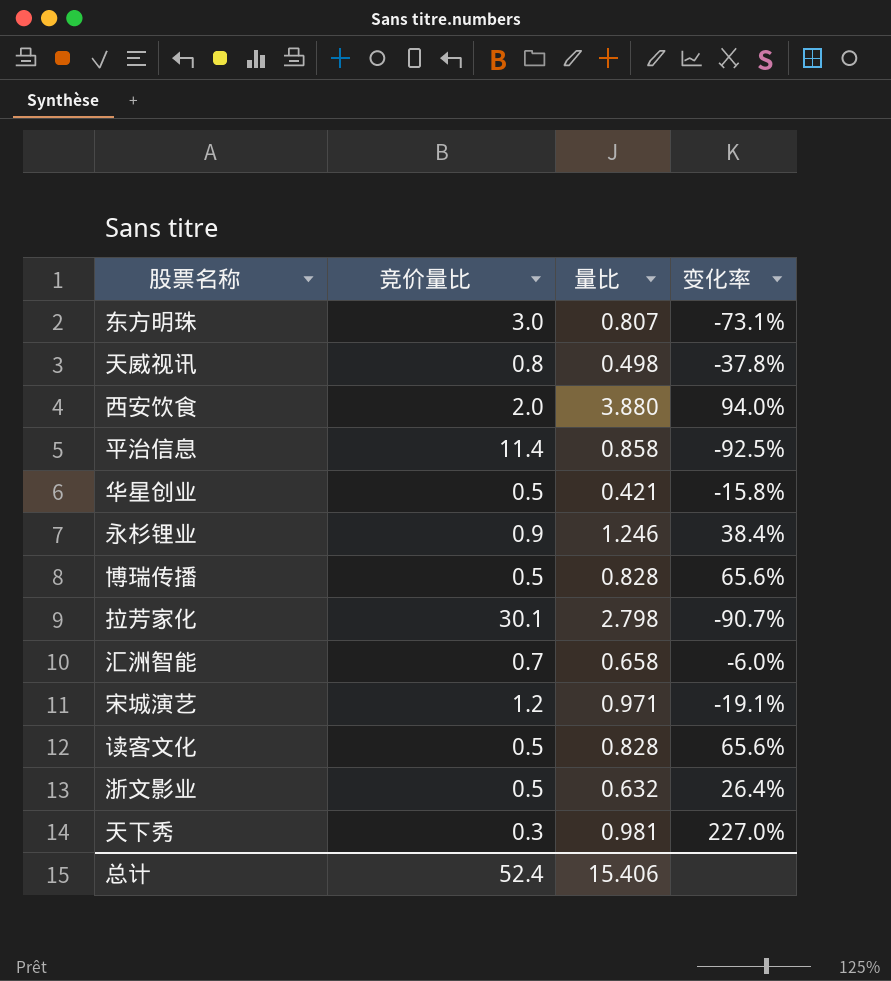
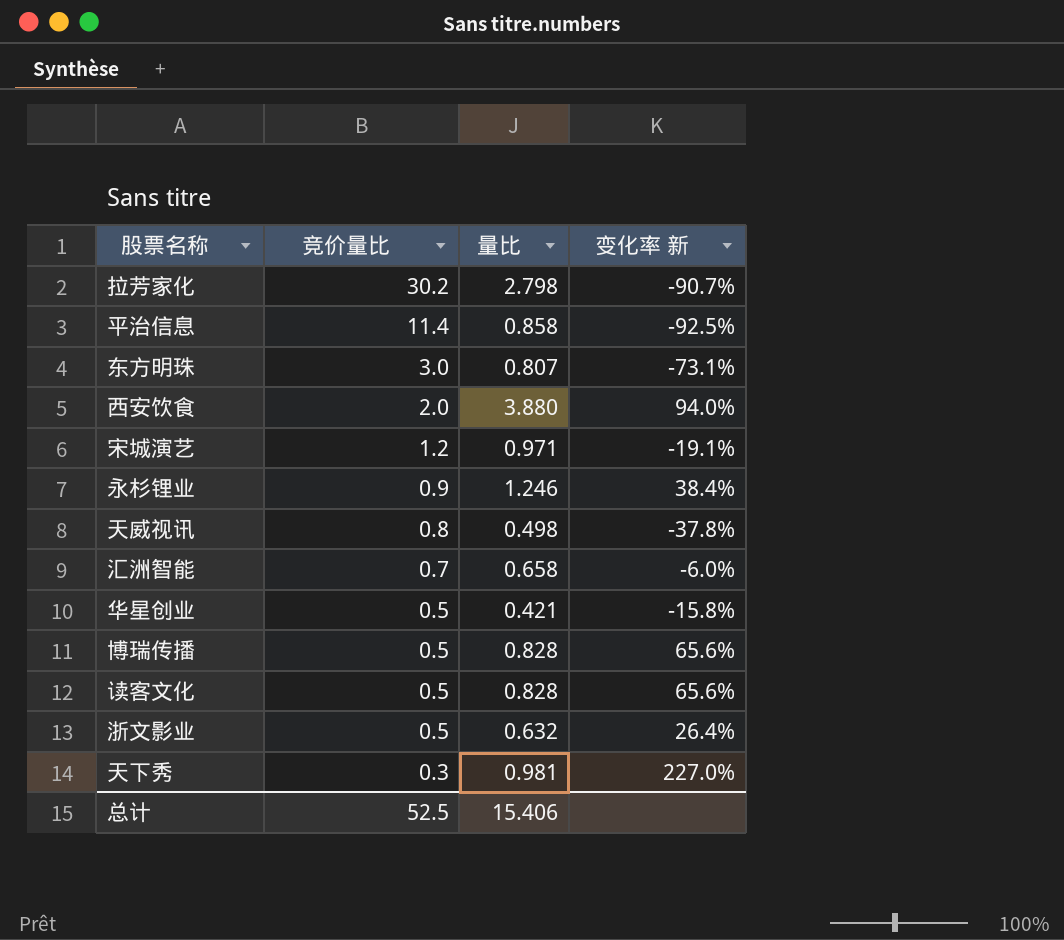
row order: none -> 竞价量比 descending
column name: 变化率 -> 变化率 新
拉芳家化 | 竞价量比: 30.1 -> 30.2
总计 | 竞价量比: 52.4 -> 52.5

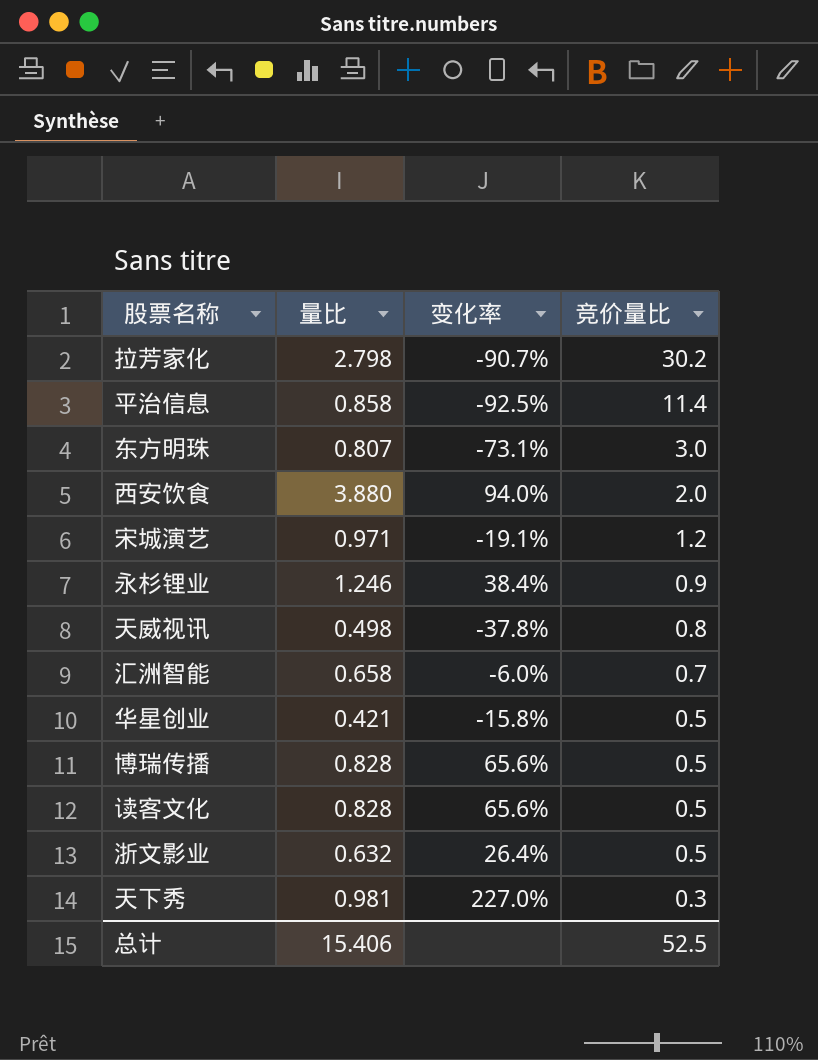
column name: 变化率 新 -> 变化率
column 竞价量比 | position: 2 -> 4

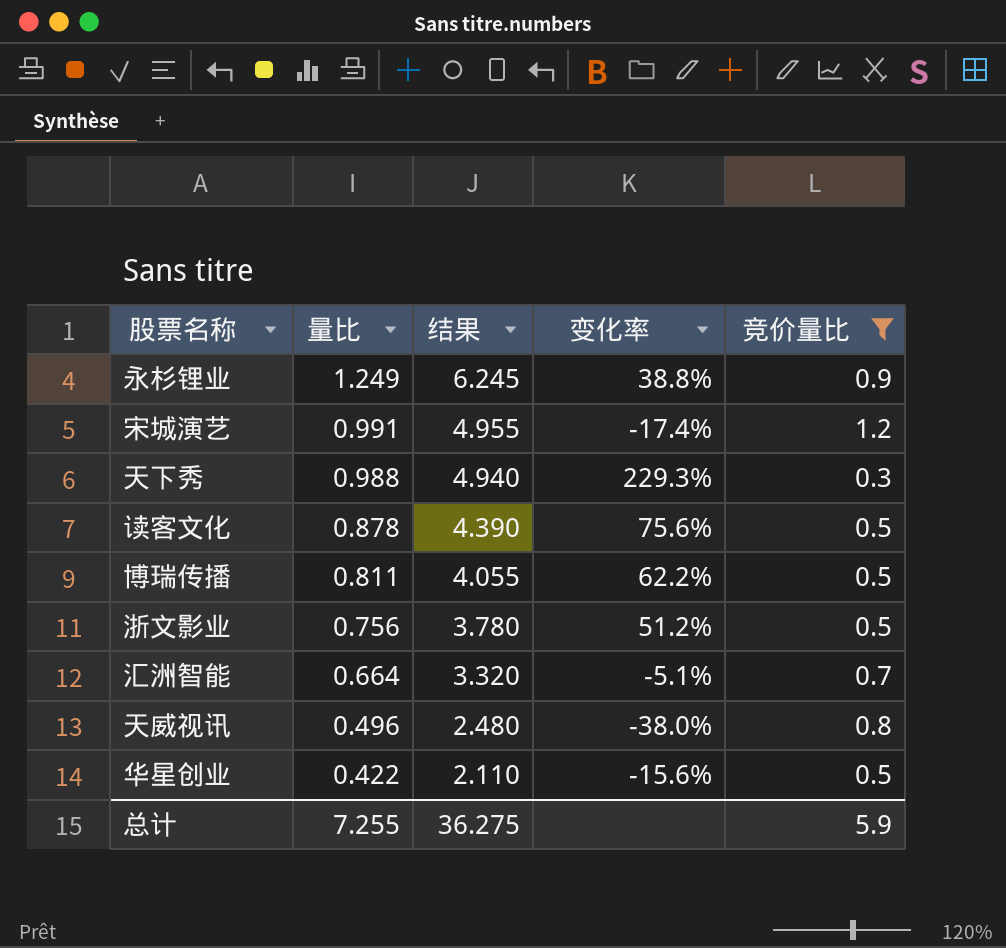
filter: none -> 竞价量比 <= 1.2
row order: 竞价量比 descending -> 量比 descending
column 结果 | formula: none -> [量比] * 5
永杉锂业 | 量比: 1.246 -> 1.249
永杉锂业 | 变化率: 38.4% -> 38.8%
宋城演艺 | 量比: 0.971 -> 0.991
宋城演艺 | 变化率: -19.1% -> -17.4%
天下秀 | 量比: 0.981 -> 0.988
天下秀 | 变化率: 227.0% -> 229.3%
读客文化 | 量比: 0.828 -> 0.878
读客文化 | 变化率: 65.6% -> 75.6%
博瑞传播 | 量比: 0.828 -> 0.811
博瑞传播 | 变化率: 65.6% -> 62.2%
浙文影业 | 量比: 0.632 -> 0.756
浙文影业 | 变化率: 26.4% -> 51.2%
汇洲智能 | 量比: 0.658 -> 0.664
汇洲智能 | 变化率: -6.0% -> -5.1%
天威视讯 | 量比: 0.498 -> 0.496
天威视讯 | 变化率: -37.8% -> -38.0%
华星创业 | 量比: 0.421 -> 0.422
华星创业 | 变化率: -15.8% -> -15.6%
总计 | 量比: 15.406 -> 7.255
总计 | 竞价量比: 52.5 -> 5.9

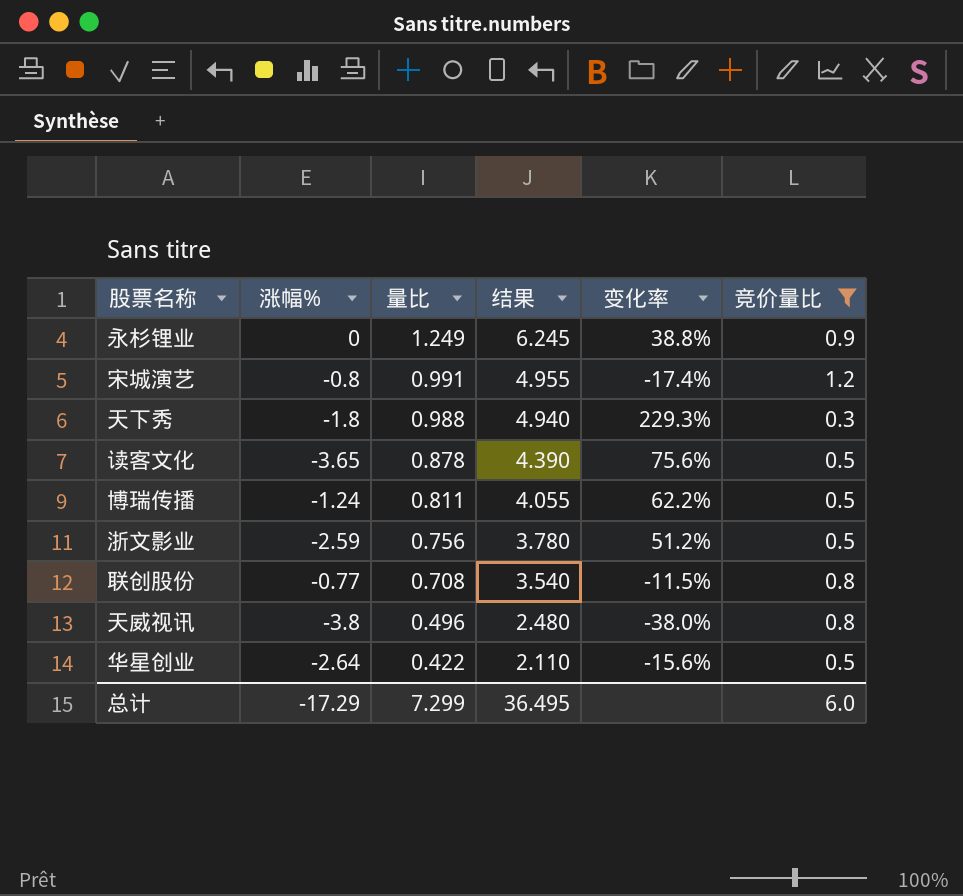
column 涨幅% | position: none -> 2
row 汇洲智能: 0.664 | 3.320 | -5.1% | 0.7 -> none
row 联创股份: none -> -0.77 | 0.708 | 3.540 | -11.5% | 0.8
总计 | 量比: 7.255 -> 7.299
总计 | 结果: 36.275 -> 36.495
总计 | 竞价量比: 5.9 -> 6.0

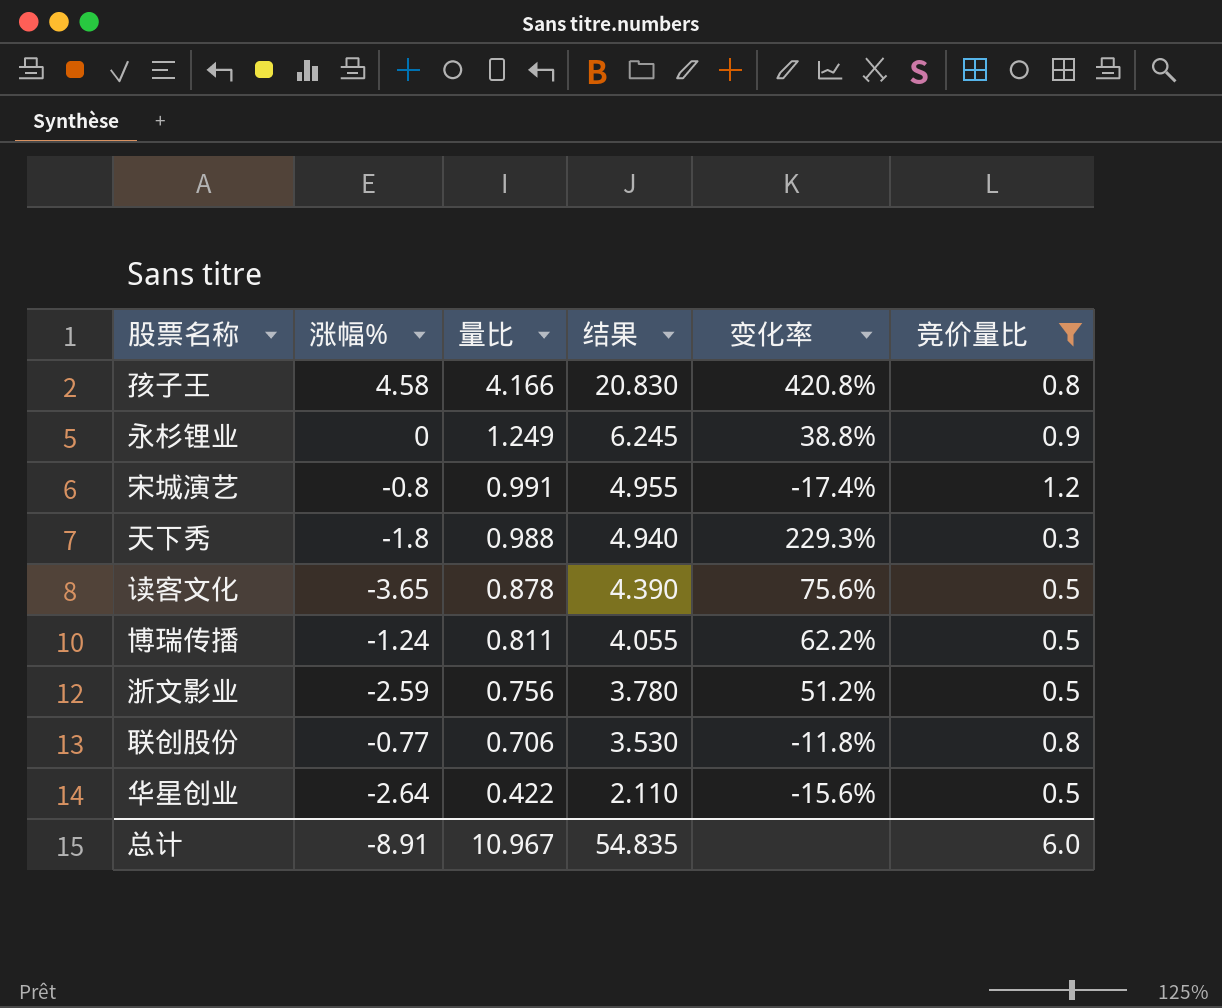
row 天威视讯: -3.8 | 0.496 | 2.480 | -38.0% | 0.8 -> none
row 孩子王: none -> 4.58 | 4.166 | 20.830 | 420.8% | 0.8
联创股份 | 量比: 0.708 -> 0.706
联创股份 | 结果: 3.540 -> 3.530
联创股份 | 变化率: -11.5% -> -11.8%
总计 | 涨幅%: -17.29 -> -8.91
总计 | 量比: 7.299 -> 10.967
总计 | 结果: 36.495 -> 54.835

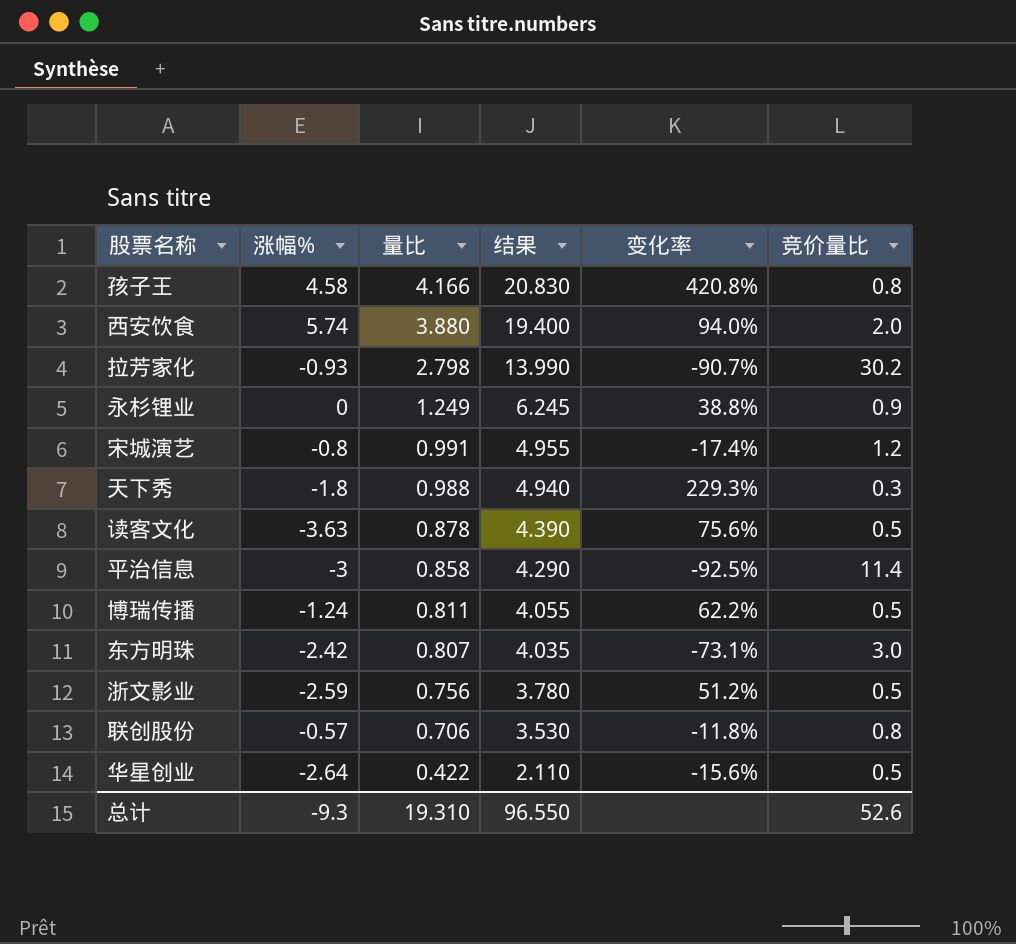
filter: 竞价量比 <= 1.2 -> none
读客文化 | 涨幅%: -3.65 -> -3.63
联创股份 | 涨幅%: -0.77 -> -0.57
总计 | 涨幅%: -8.91 -> -9.3
总计 | 量比: 10.967 -> 19.310
总计 | 结果: 54.835 -> 96.550
总计 | 竞价量比: 6.0 -> 52.6

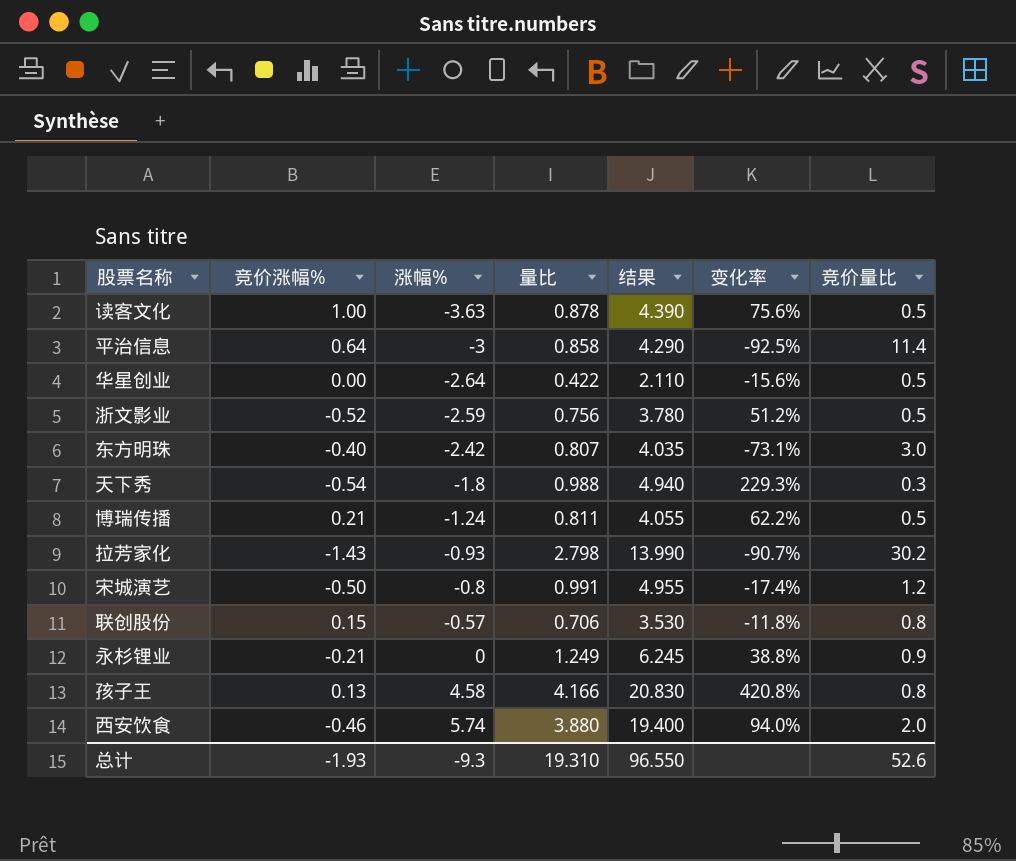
row order: 量比 descending -> 涨幅% ascending
column 竞价涨幅% | position: none -> 2

